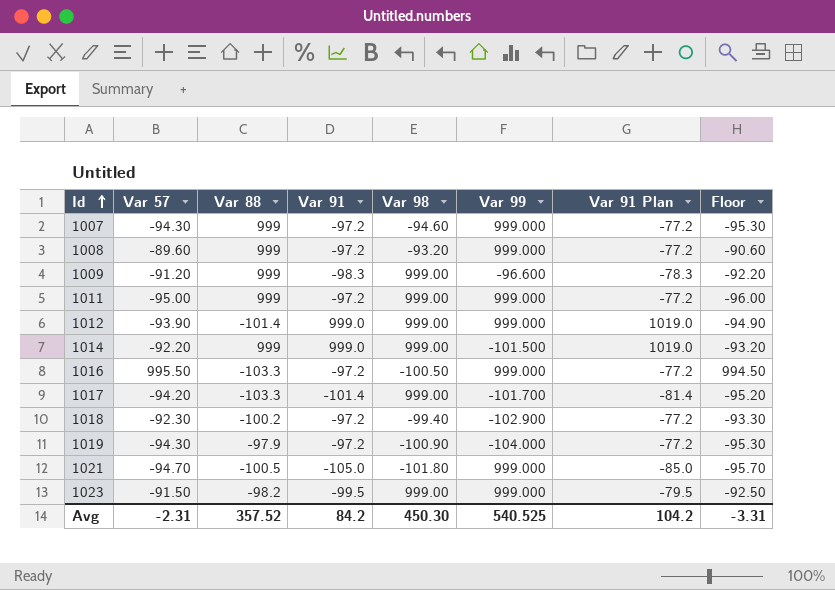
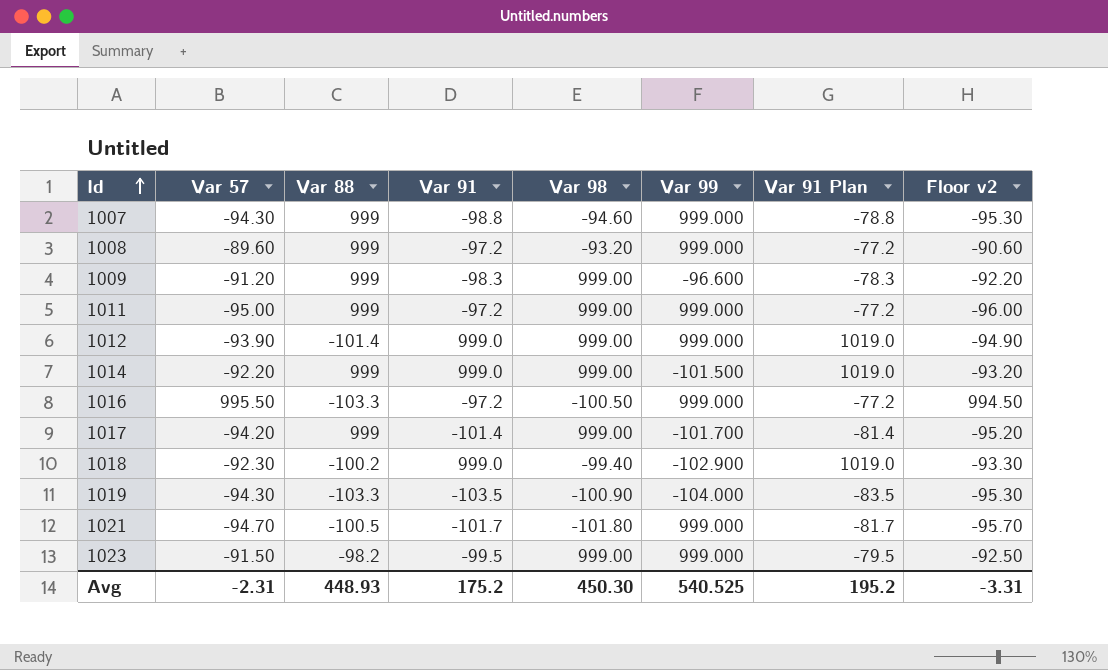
column name: Floor -> Floor v2
1007 | Var 91: -97.2 -> -98.8
1007 | Var 91 Plan: -77.2 -> -78.8
1017 | Var 88: -103.3 -> 999
1018 | Var 91: -97.2 -> 999.0
1018 | Var 91 Plan: -77.2 -> 1019.0
1019 | Var 88: -97.9 -> -103.3
1019 | Var 91: -97.2 -> -103.5
1019 | Var 91 Plan: -77.2 -> -83.5
1021 | Var 91: -105.0 -> -101.7
1021 | Var 91 Plan: -85.0 -> -81.7
Avg | Var 88: 357.52 -> 448.93
Avg | Var 91: 84.2 -> 175.2
Avg | Var 91 Plan: 104.2 -> 195.2

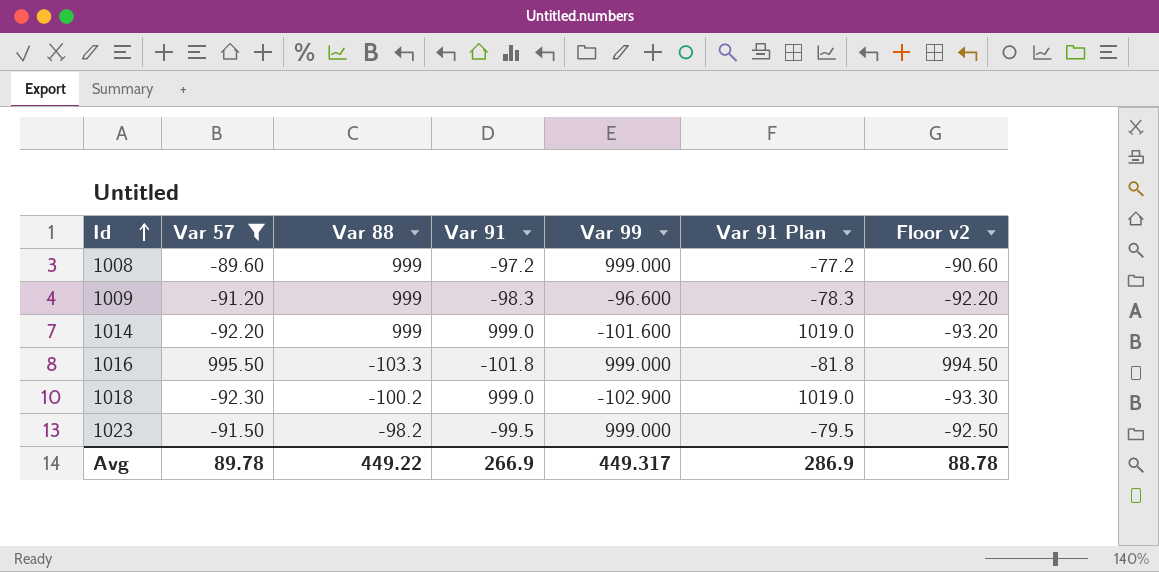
filter: none -> Var 57 >= -92.30
column Var 98 | position: 5 -> none
1014 | Var 99: -101.500 -> -101.600
1016 | Var 91: -97.2 -> -101.8
1016 | Var 91 Plan: -77.2 -> -81.8
Avg | Var 57: -2.31 -> 89.78
Avg | Var 88: 448.93 -> 449.22
Avg | Var 91: 175.2 -> 266.9
Avg | Var 99: 540.525 -> 449.317
Avg | Var 91 Plan: 195.2 -> 286.9
Avg | Floor v2: -3.31 -> 88.78

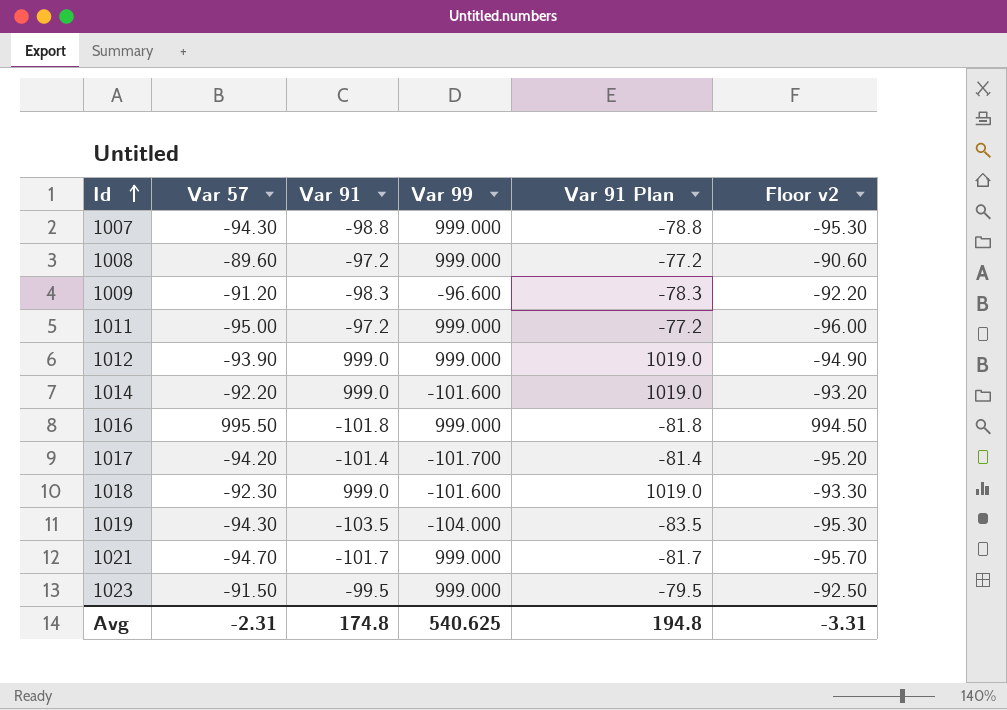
filter: Var 57 >= -92.30 -> none
column Var 88 | position: 3 -> none
1018 | Var 99: -102.900 -> -101.600
Avg | Var 57: 89.78 -> -2.31
Avg | Var 91: 266.9 -> 174.8
Avg | Var 99: 449.317 -> 540.625
Avg | Var 91 Plan: 286.9 -> 194.8
Avg | Floor v2: 88.78 -> -3.31

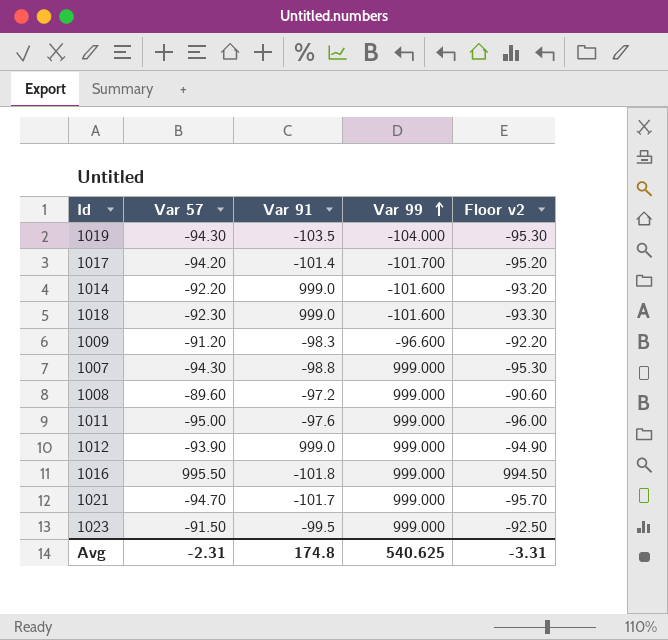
row order: Id ascending -> Var 99 ascending
column Var 91 Plan | formula: [Var 91] + 20 -> none
1011 | Var 91: -97.2 -> -97.6

